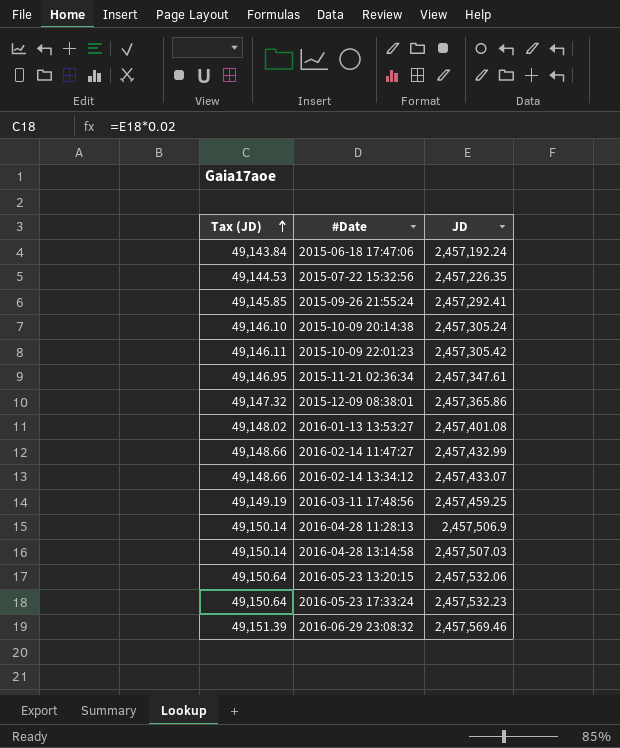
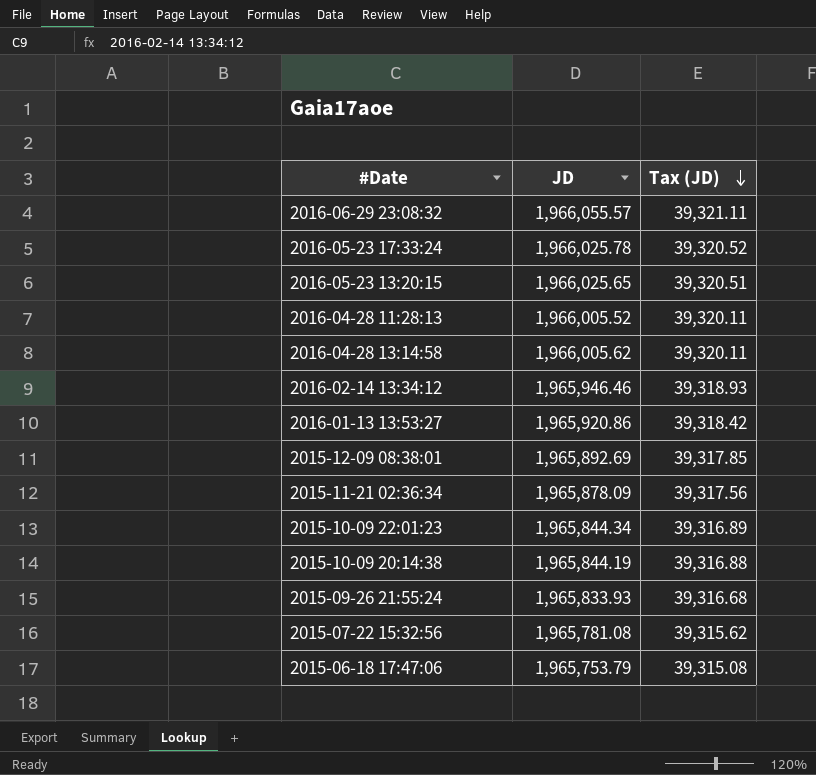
row order: Tax (JD) ascending -> Tax (JD) descending
column Tax (JD) | position: 1 -> 3
row 2016-02-14 11:47:27: 49,148.66 | 2,457,432.99 -> none
row 2016-03-11 17:48:56: 49,149.19 | 2,457,459.25 -> none
2016-06-29 23:08:32 | JD: 2,457,569.46 -> 1,966,055.57
2016-06-29 23:08:32 | Tax (JD): 49,151.39 -> 39,321.11
2016-05-23 17:33:24 | JD: 2,457,532.23 -> 1,966,025.78
2016-05-23 17:33:24 | Tax (JD): 49,150.64 -> 39,320.52
2016-05-23 13:20:15 | JD: 2,457,532.06 -> 1,966,025.65
2016-05-23 13:20:15 | Tax (JD): 49,150.64 -> 39,320.51
2016-04-28 11:28:13 | JD: 2,457,506.9 -> 1,966,005.52
2016-04-28 11:28:13 | Tax (JD): 49,150.14 -> 39,320.11
2016-04-28 13:14:58 | JD: 2,457,507.03 -> 1,966,005.62
2016-04-28 13:14:58 | Tax (JD): 49,150.14 -> 39,320.11
2016-02-14 13:34:12 | JD: 2,457,433.07 -> 1,965,946.46
2016-02-14 13:34:12 | Tax (JD): 49,148.66 -> 39,318.93
2016-01-13 13:53:27 | JD: 2,457,401.08 -> 1,965,920.86
2016-01-13 13:53:27 | Tax (JD): 49,148.02 -> 39,318.42
2015-12-09 08:38:01 | JD: 2,457,365.86 -> 1,965,892.69
2015-12-09 08:38:01 | Tax (JD): 49,147.32 -> 39,317.85
2015-11-21 02:36:34 | JD: 2,457,347.61 -> 1,965,878.09
2015-11-21 02:36:34 | Tax (JD): 49,146.95 -> 39,317.56
2015-10-09 22:01:23 | JD: 2,457,305.42 -> 1,965,844.34
2015-10-09 22:01:23 | Tax (JD): 49,146.11 -> 39,316.89
2015-10-09 20:14:38 | JD: 2,457,305.24 -> 1,965,844.19
2015-10-09 20:14:38 | Tax (JD): 49,146.10 -> 39,316.88
2015-09-26 21:55:24 | JD: 2,457,292.41 -> 1,965,833.93
2015-09-26 21:55:24 | Tax (JD): 49,145.85 -> 39,316.68
2015-07-22 15:32:56 | JD: 2,457,226.35 -> 1,965,781.08
2015-07-22 15:32:56 | Tax (JD): 49,144.53 -> 39,315.62
2015-06-18 17:47:06 | JD: 2,457,192.24 -> 1,965,753.79
2015-06-18 17:47:06 | Tax (JD): 49,143.84 -> 39,315.08

